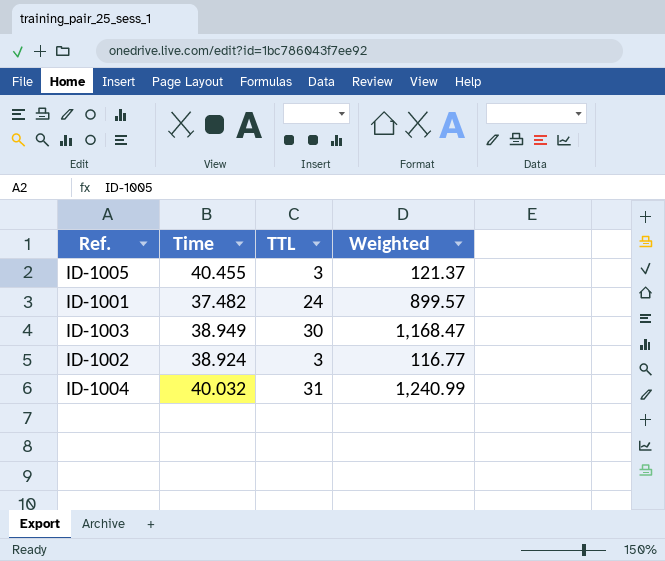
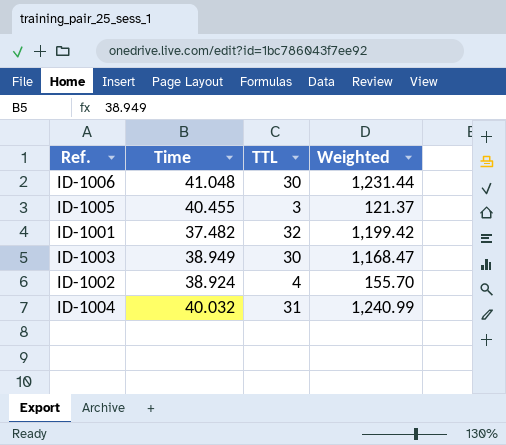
row ID-1006: none -> 41.048 | 30 | 1,231.44
ID-1001 | TTL: 24 -> 32
ID-1001 | Weighted: 899.57 -> 1,199.42
ID-1002 | TTL: 3 -> 4
ID-1002 | Weighted: 116.77 -> 155.70

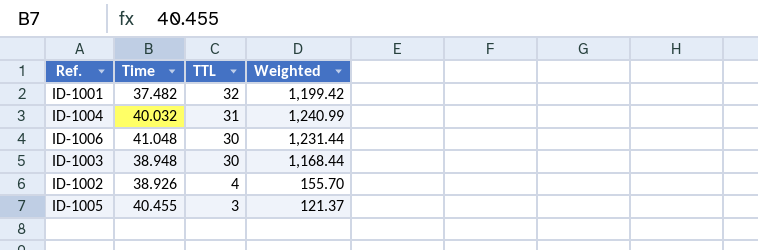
row order: none -> TTL descending
ID-1003 | Time: 38.949 -> 38.948
ID-1003 | Weighted: 1,168.47 -> 1,168.44
ID-1002 | Time: 38.924 -> 38.926

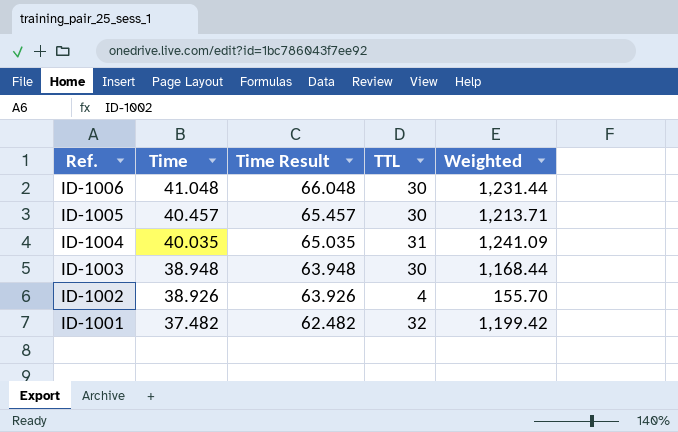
row order: TTL descending -> Ref. descending
column Time Result | formula: none -> [Time] + 25
ID-1005 | Time: 40.455 -> 40.457
ID-1005 | TTL: 3 -> 30
ID-1005 | Weighted: 121.37 -> 1,213.71
ID-1004 | Time: 40.032 -> 40.035
ID-1004 | Weighted: 1,240.99 -> 1,241.09

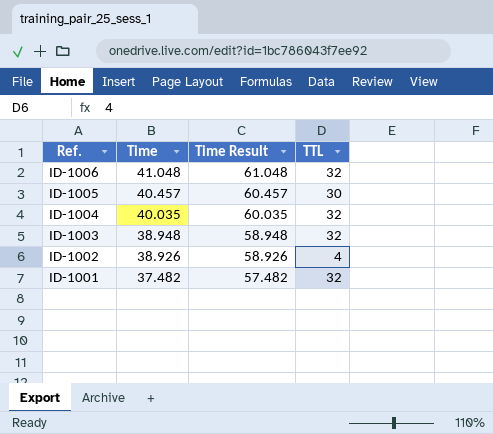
column Weighted | formula: [Time] * [TTL] -> none
column Time Result | formula: [Time] + 25 -> [Time] + 20
ID-1006 | TTL: 30 -> 32
ID-1004 | TTL: 31 -> 32
ID-1003 | TTL: 30 -> 32

